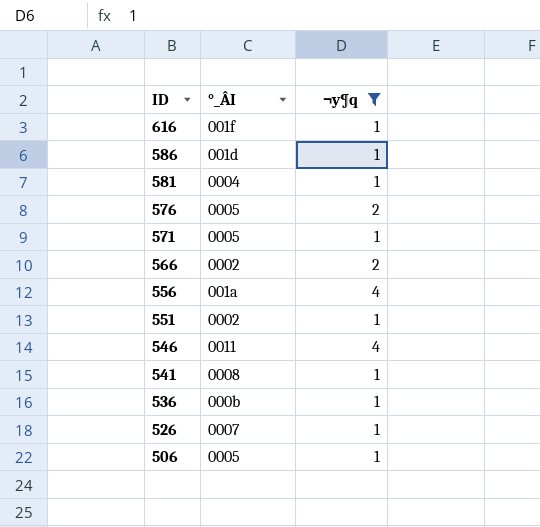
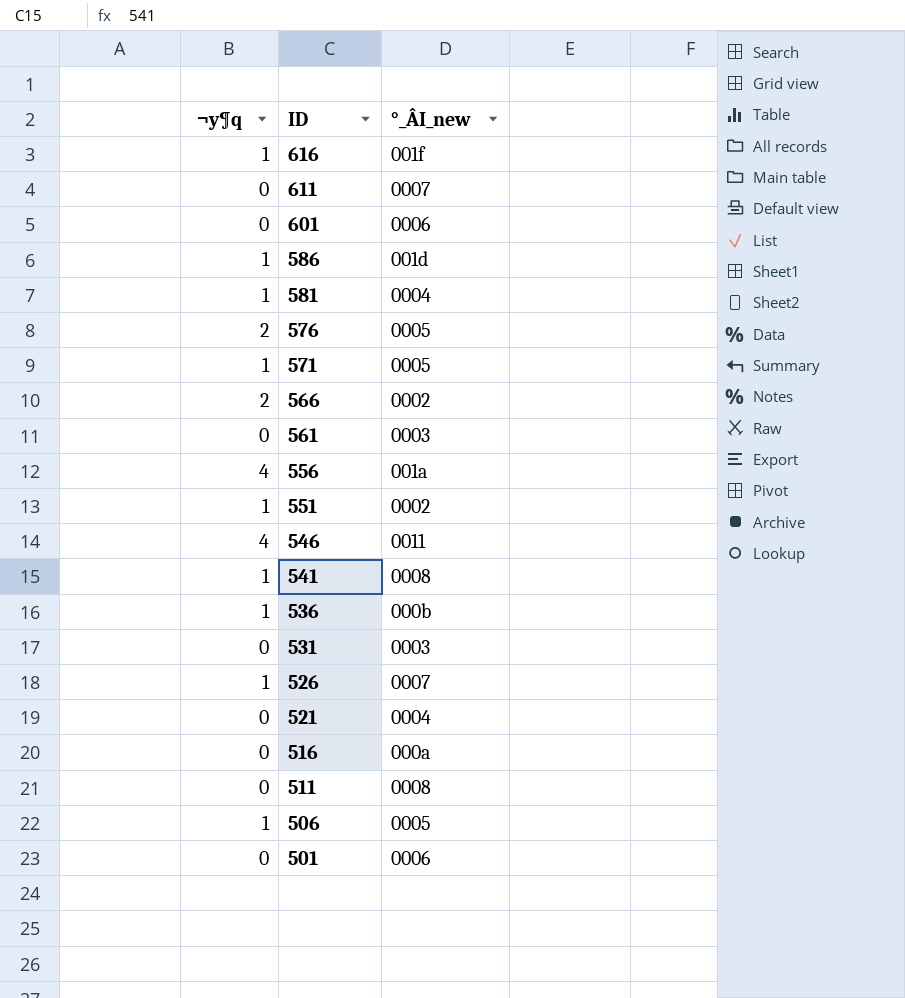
filter: ¬y¶q != 0 -> none
column ¬y¶q | position: 3 -> 1
column name: °_ÂI -> °_ÂI_new

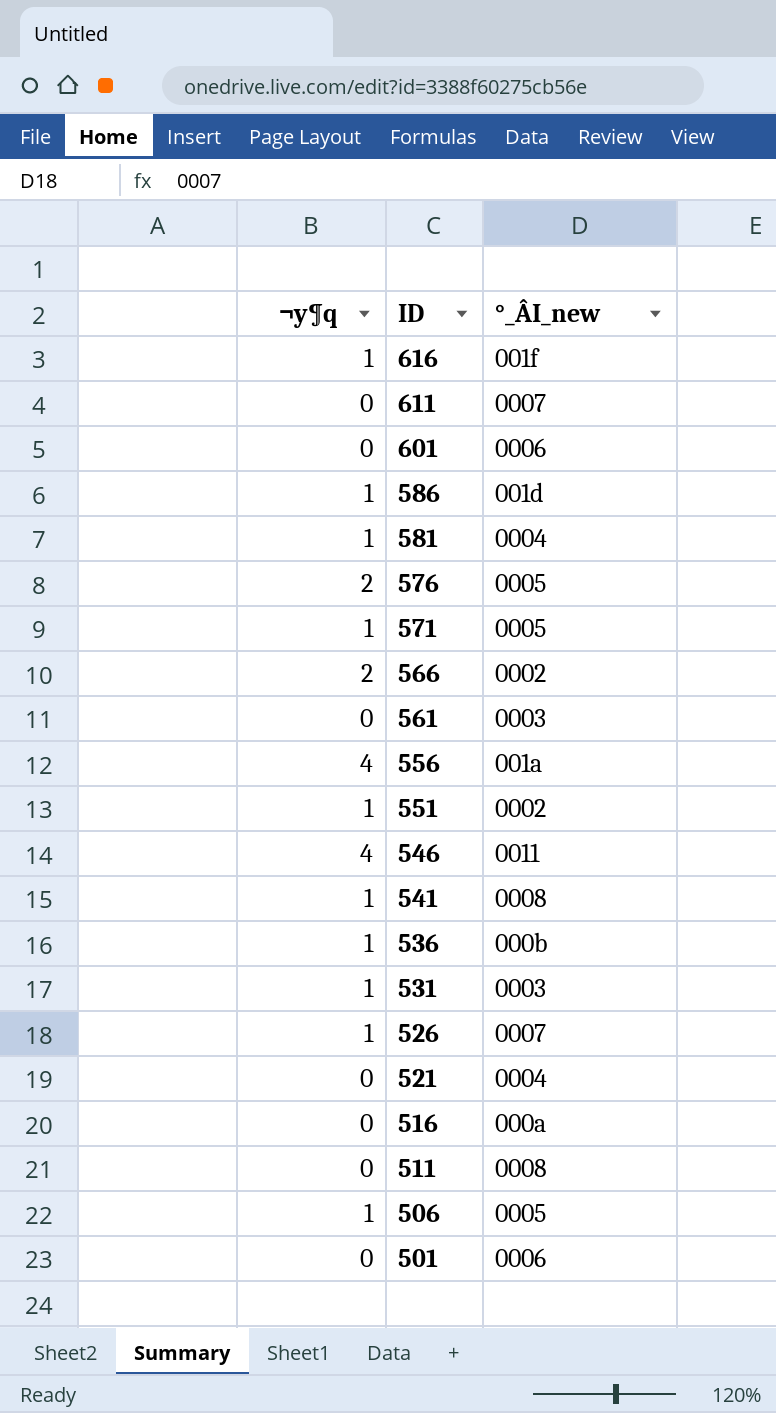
531 | ¬y¶q: 0 -> 1

